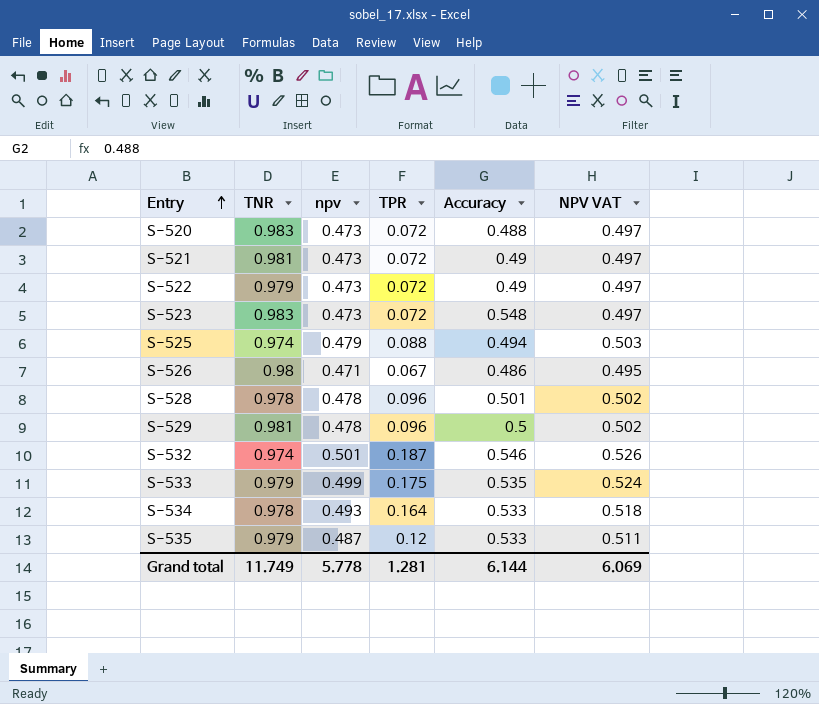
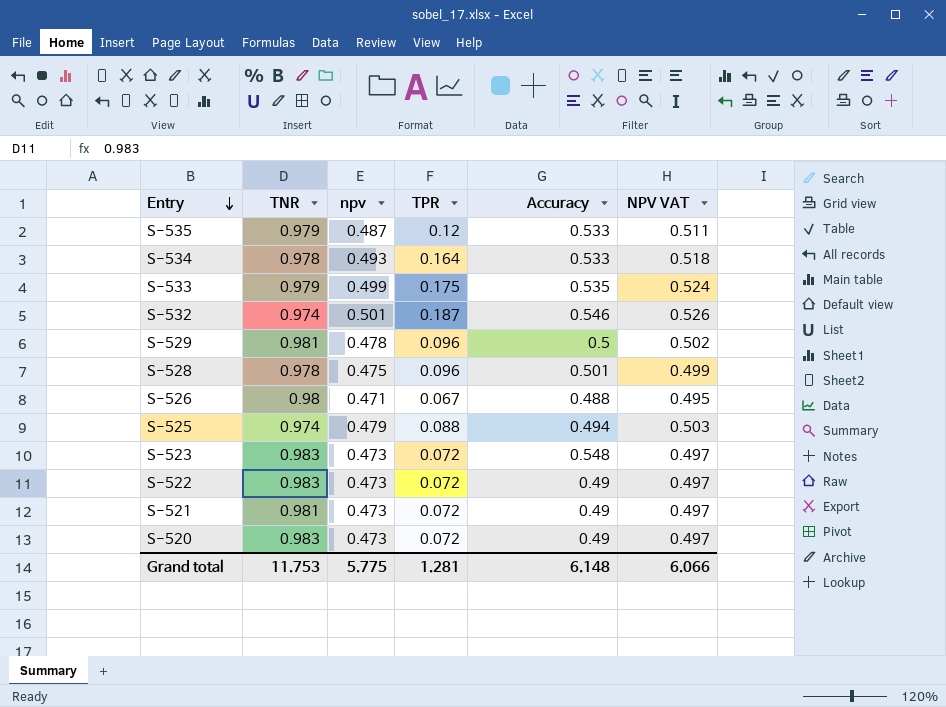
row order: Entry ascending -> Entry descending
S-528 | npv: 0.478 -> 0.475
S-528 | NPV VAT: 0.502 -> 0.499
S-526 | Accuracy: 0.486 -> 0.488
S-522 | TNR: 0.979 -> 0.983
S-520 | Accuracy: 0.488 -> 0.49
Grand total | TNR: 11.749 -> 11.753
Grand total | npv: 5.778 -> 5.775
Grand total | Accuracy: 6.144 -> 6.148
Grand total | NPV VAT: 6.069 -> 6.066

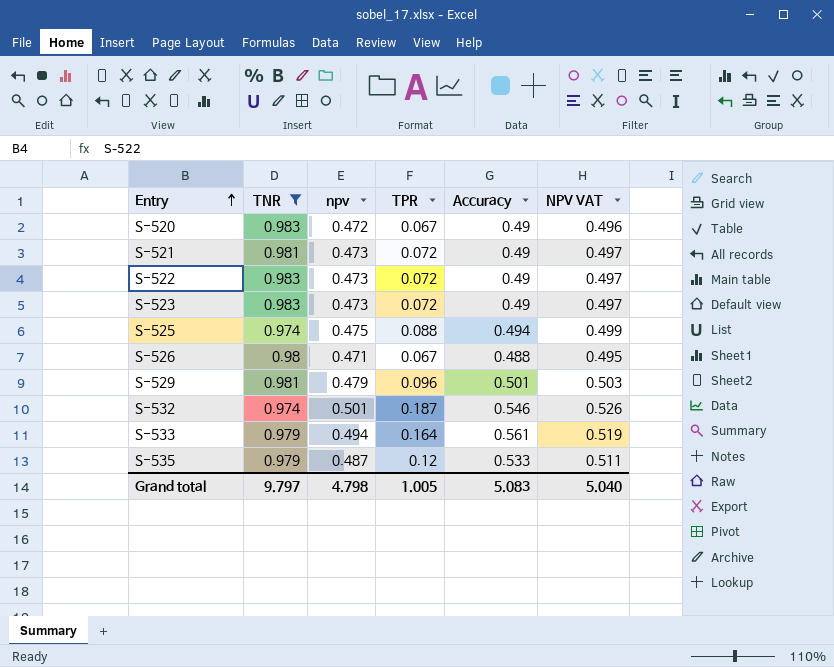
filter: none -> TNR != 0.978
row order: Entry descending -> Entry ascending
S-520 | npv: 0.473 -> 0.472
S-520 | TPR: 0.072 -> 0.067
S-520 | NPV VAT: 0.497 -> 0.496
S-523 | Accuracy: 0.548 -> 0.49
S-525 | npv: 0.479 -> 0.475
S-525 | NPV VAT: 0.503 -> 0.499
S-529 | npv: 0.478 -> 0.479
S-529 | Accuracy: 0.5 -> 0.501
S-529 | NPV VAT: 0.502 -> 0.503
S-533 | npv: 0.499 -> 0.494
S-533 | TPR: 0.175 -> 0.164
S-533 | Accuracy: 0.535 -> 0.561
S-533 | NPV VAT: 0.524 -> 0.519
Grand total | TNR: 11.753 -> 9.797
Grand total | npv: 5.775 -> 4.798
Grand total | TPR: 1.281 -> 1.005
Grand total | Accuracy: 6.148 -> 5.083
Grand total | NPV VAT: 6.066 -> 5.040

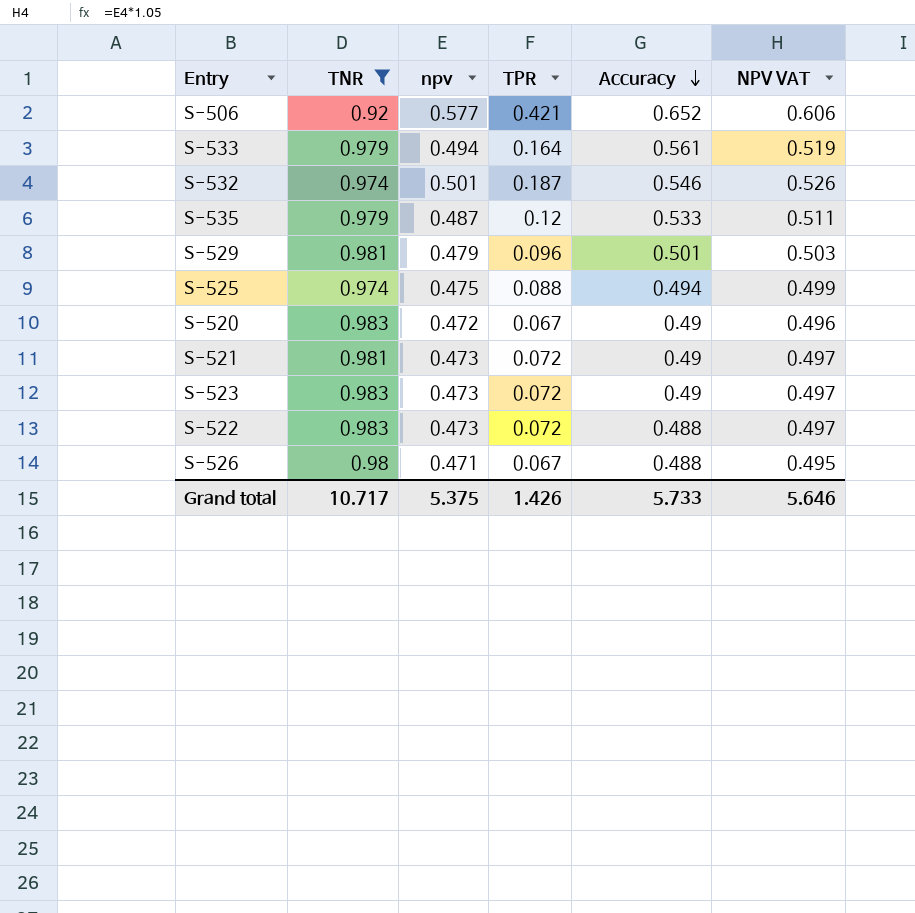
row order: Entry ascending -> Accuracy descending
row S-506: none -> 0.92 | 0.577 | 0.421 | 0.652 | 0.606
S-522 | Accuracy: 0.49 -> 0.488
Grand total | TNR: 9.797 -> 10.717
Grand total | npv: 4.798 -> 5.375
Grand total | TPR: 1.005 -> 1.426
Grand total | Accuracy: 5.083 -> 5.733
Grand total | NPV VAT: 5.040 -> 5.646

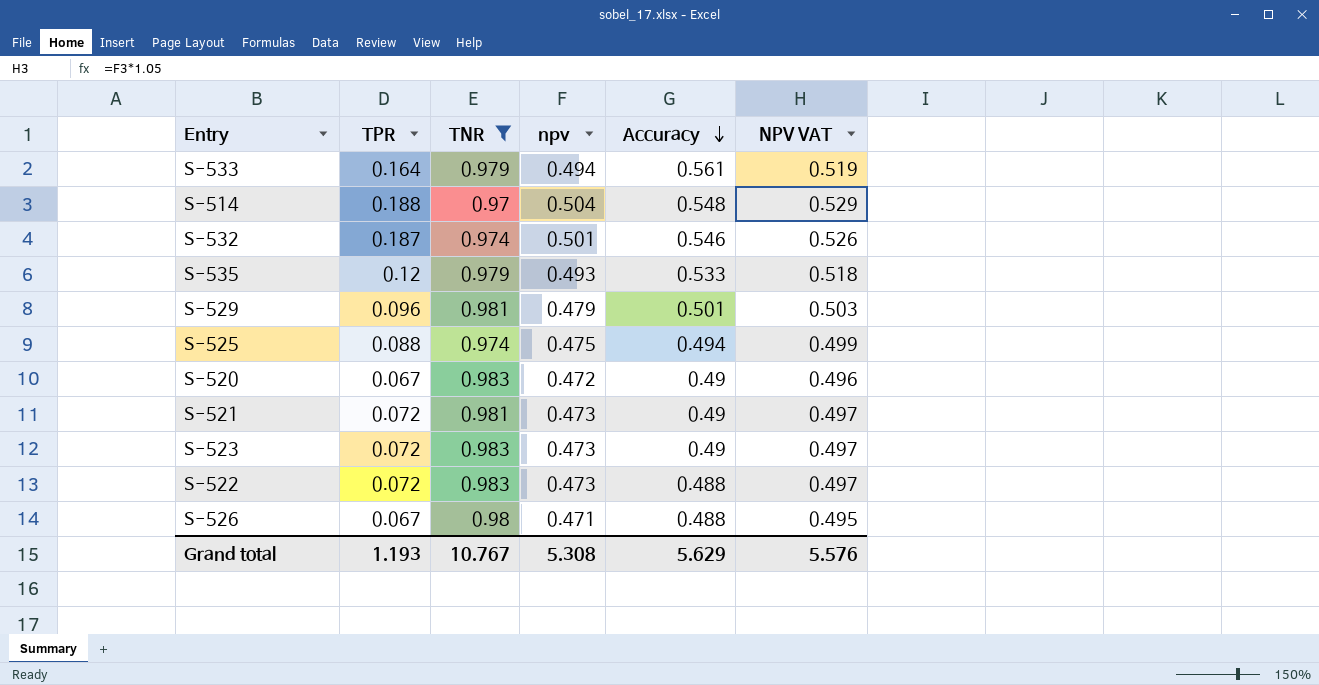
column TPR | position: 4 -> 2
row S-506: 0.92 | 0.577 | 0.421 | 0.652 | 0.606 -> none
row S-514: none -> 0.188 | 0.97 | 0.504 | 0.548 | 0.529
S-535 | npv: 0.487 -> 0.493
S-535 | NPV VAT: 0.511 -> 0.518
Grand total | TPR: 1.426 -> 1.193
Grand total | TNR: 10.717 -> 10.767
Grand total | npv: 5.375 -> 5.308
Grand total | Accuracy: 5.733 -> 5.629
Grand total | NPV VAT: 5.646 -> 5.576

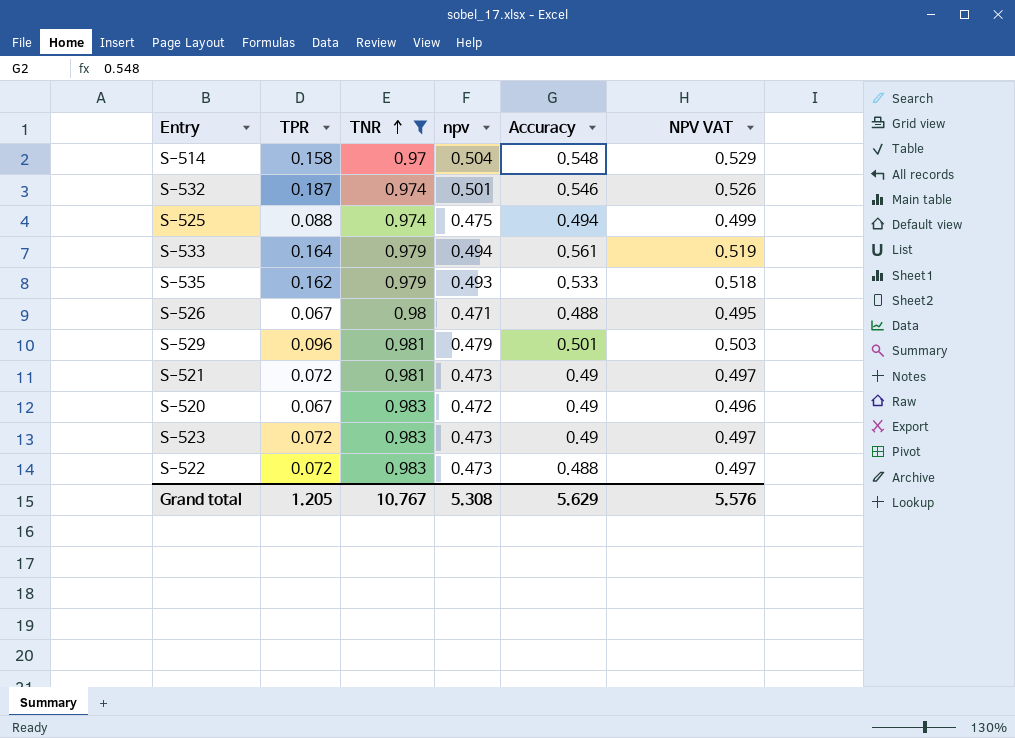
row order: Accuracy descending -> TNR ascending
S-514 | TPR: 0.188 -> 0.158
S-535 | TPR: 0.12 -> 0.162
Grand total | TPR: 1.193 -> 1.205

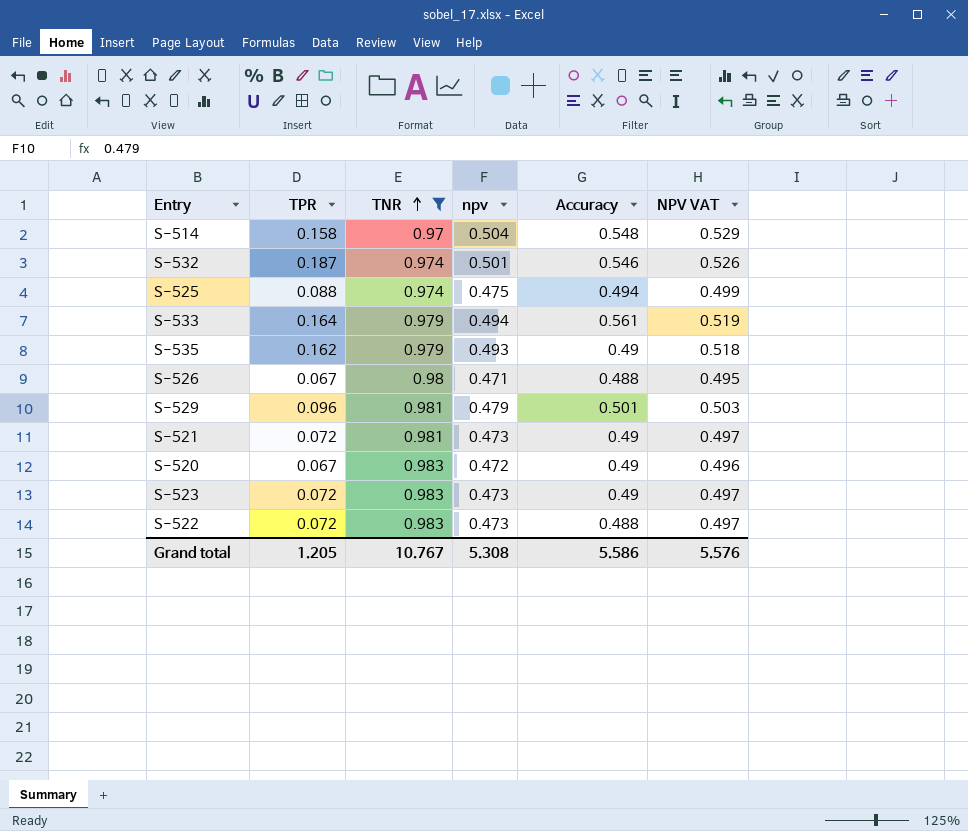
S-535 | Accuracy: 0.533 -> 0.49
Grand total | Accuracy: 5.629 -> 5.586

